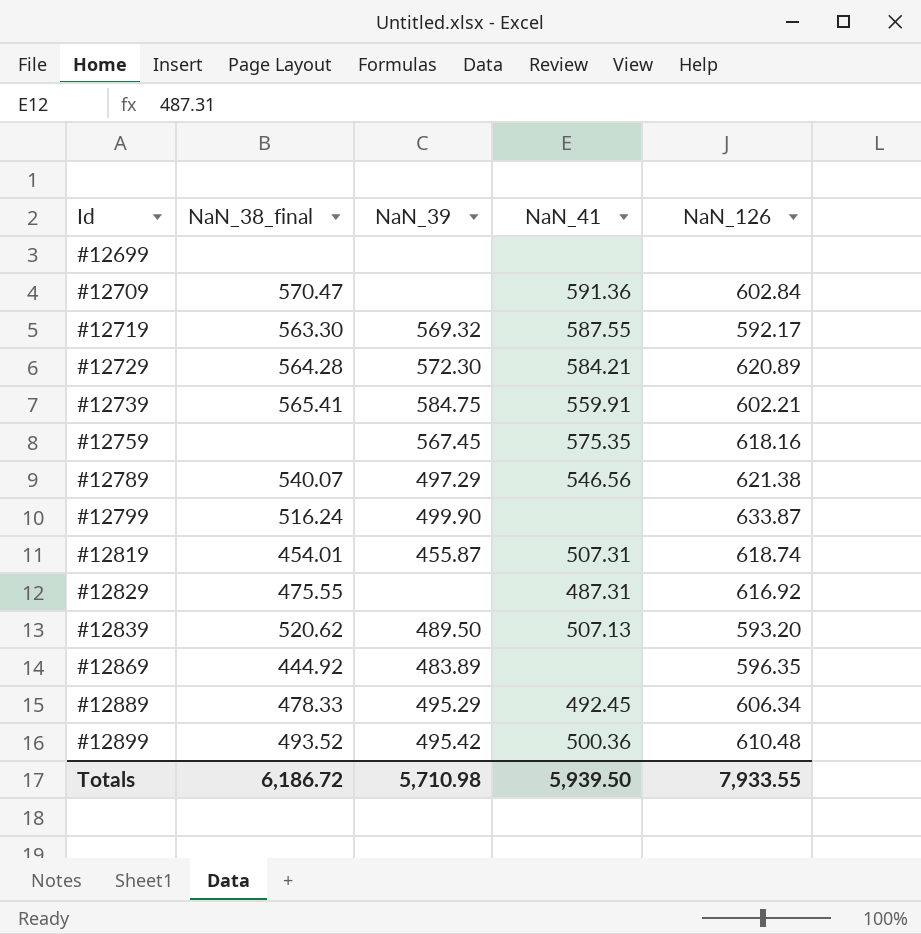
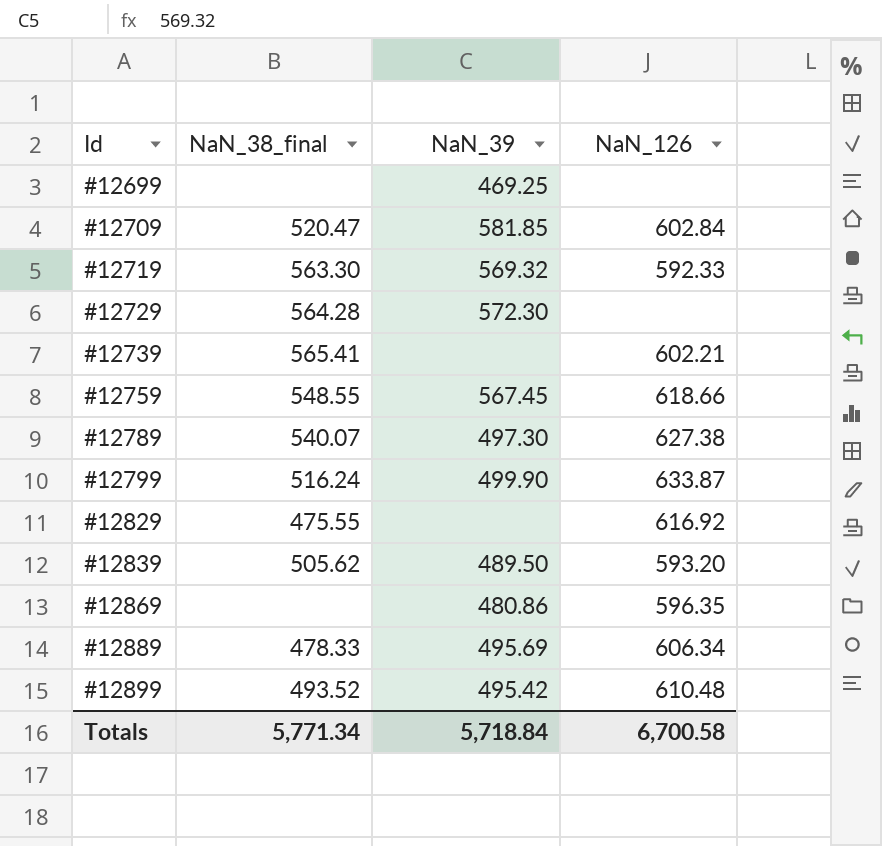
column NaN_41 | position: 4 -> none
row #12819: 454.01 | 455.87 | 507.31 | 618.74 -> none
#12699 | NaN_39: none -> 469.25
#12709 | NaN_38_final: 570.47 -> 520.47
#12709 | NaN_39: none -> 581.85
#12719 | NaN_126: 592.17 -> 592.33
#12729 | NaN_126: 620.89 -> none
#12739 | NaN_39: 584.75 -> none
#12759 | NaN_38_final: none -> 548.55
#12759 | NaN_126: 618.16 -> 618.66
#12789 | NaN_39: 497.29 -> 497.30
#12789 | NaN_126: 621.38 -> 627.38
#12839 | NaN_38_final: 520.62 -> 505.62
#12869 | NaN_38_final: 444.92 -> none
#12869 | NaN_39: 483.89 -> 480.86
#12889 | NaN_39: 495.29 -> 495.69
Totals | NaN_38_final: 6,186.72 -> 5,771.34
Totals | NaN_39: 5,710.98 -> 5,718.84
Totals | NaN_126: 7,933.55 -> 6,700.58

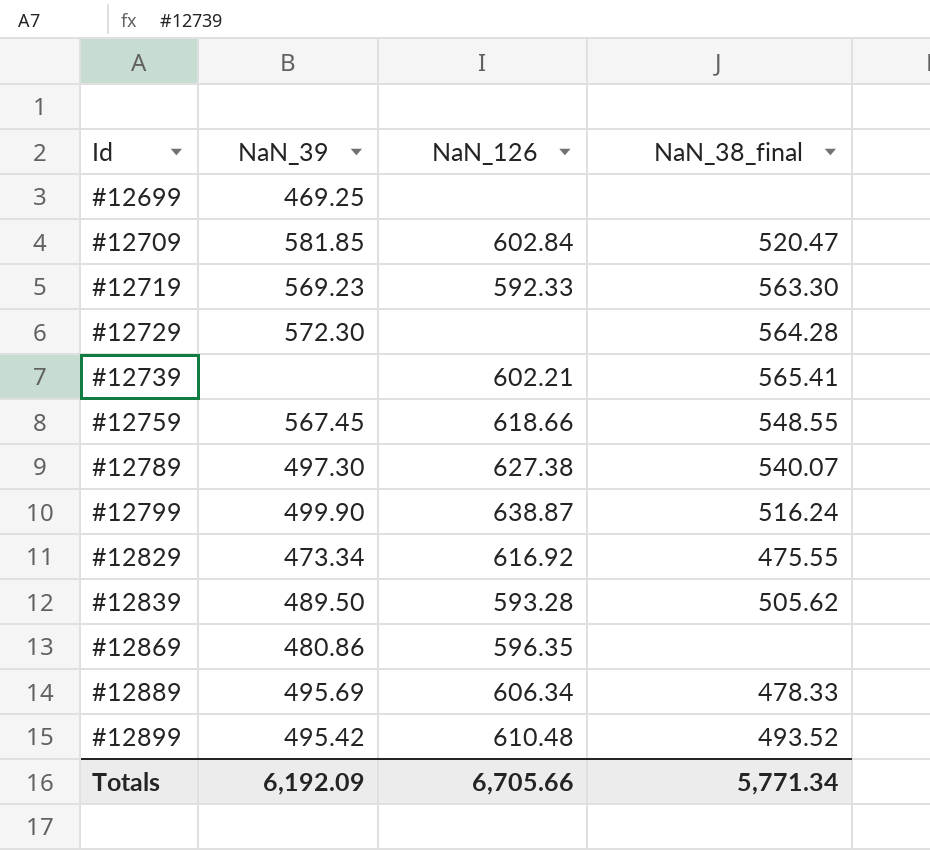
column NaN_38_final | position: 2 -> 4
#12719 | NaN_39: 569.32 -> 569.23
#12799 | NaN_126: 633.87 -> 638.87
#12829 | NaN_39: none -> 473.34
#12839 | NaN_126: 593.20 -> 593.28
Totals | NaN_39: 5,718.84 -> 6,192.09
Totals | NaN_126: 6,700.58 -> 6,705.66

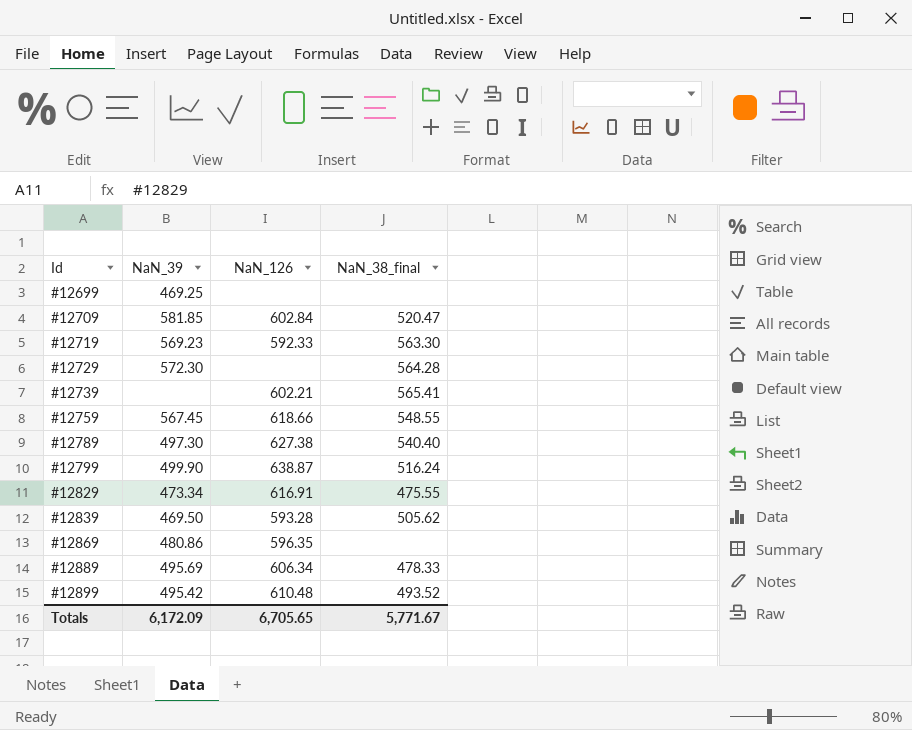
#12789 | NaN_38_final: 540.07 -> 540.40
#12829 | NaN_126: 616.92 -> 616.91
#12839 | NaN_39: 489.50 -> 469.50
Totals | NaN_39: 6,192.09 -> 6,172.09
Totals | NaN_126: 6,705.66 -> 6,705.65
Totals | NaN_38_final: 5,771.34 -> 5,771.67

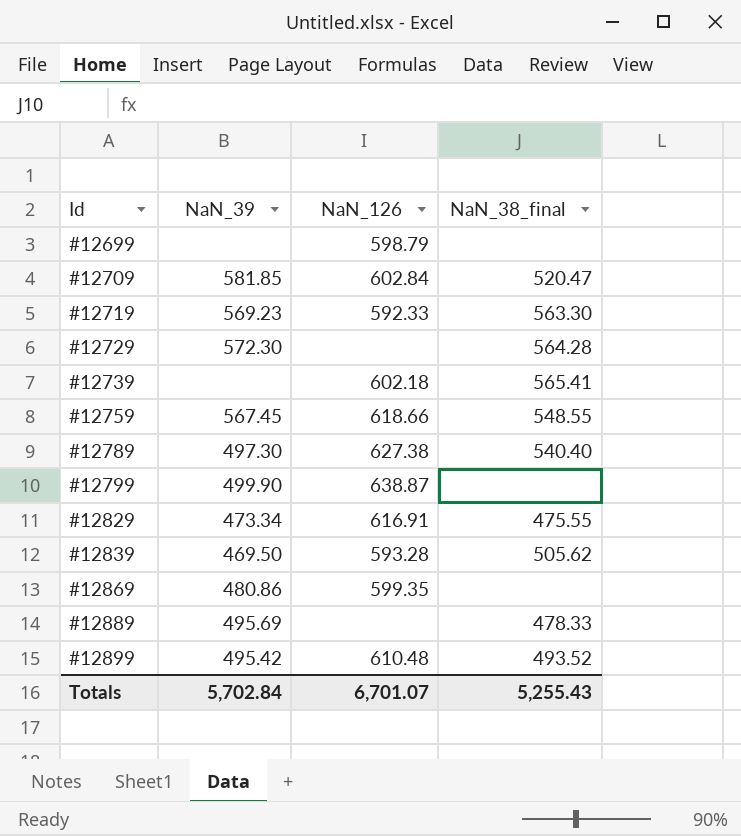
#12699 | NaN_39: 469.25 -> none
#12699 | NaN_126: none -> 598.79
#12739 | NaN_126: 602.21 -> 602.18
#12799 | NaN_38_final: 516.24 -> none
#12869 | NaN_126: 596.35 -> 599.35
#12889 | NaN_126: 606.34 -> none
Totals | NaN_39: 6,172.09 -> 5,702.84
Totals | NaN_126: 6,705.65 -> 6,701.07
Totals | NaN_38_final: 5,771.67 -> 5,255.43

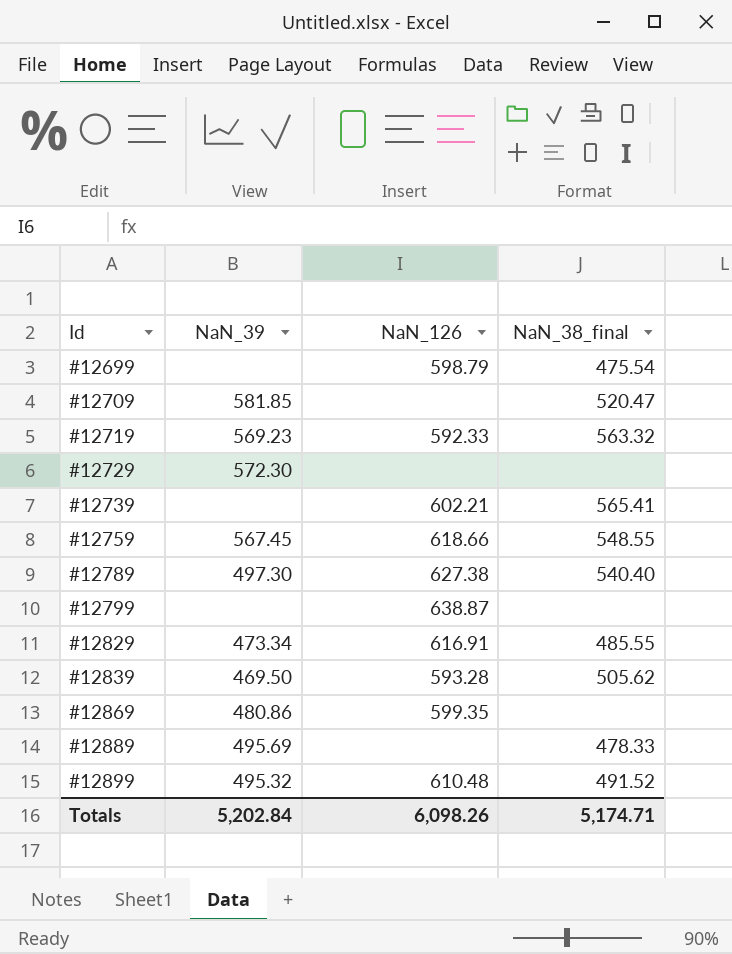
#12699 | NaN_38_final: none -> 475.54
#12709 | NaN_126: 602.84 -> none
#12719 | NaN_38_final: 563.30 -> 563.32
#12729 | NaN_38_final: 564.28 -> none
#12739 | NaN_126: 602.18 -> 602.21
#12799 | NaN_39: 499.90 -> none
#12829 | NaN_38_final: 475.55 -> 485.55
#12899 | NaN_39: 495.42 -> 495.32
#12899 | NaN_38_final: 493.52 -> 491.52
Totals | NaN_39: 5,702.84 -> 5,202.84
Totals | NaN_126: 6,701.07 -> 6,098.26
Totals | NaN_38_final: 5,255.43 -> 5,174.71

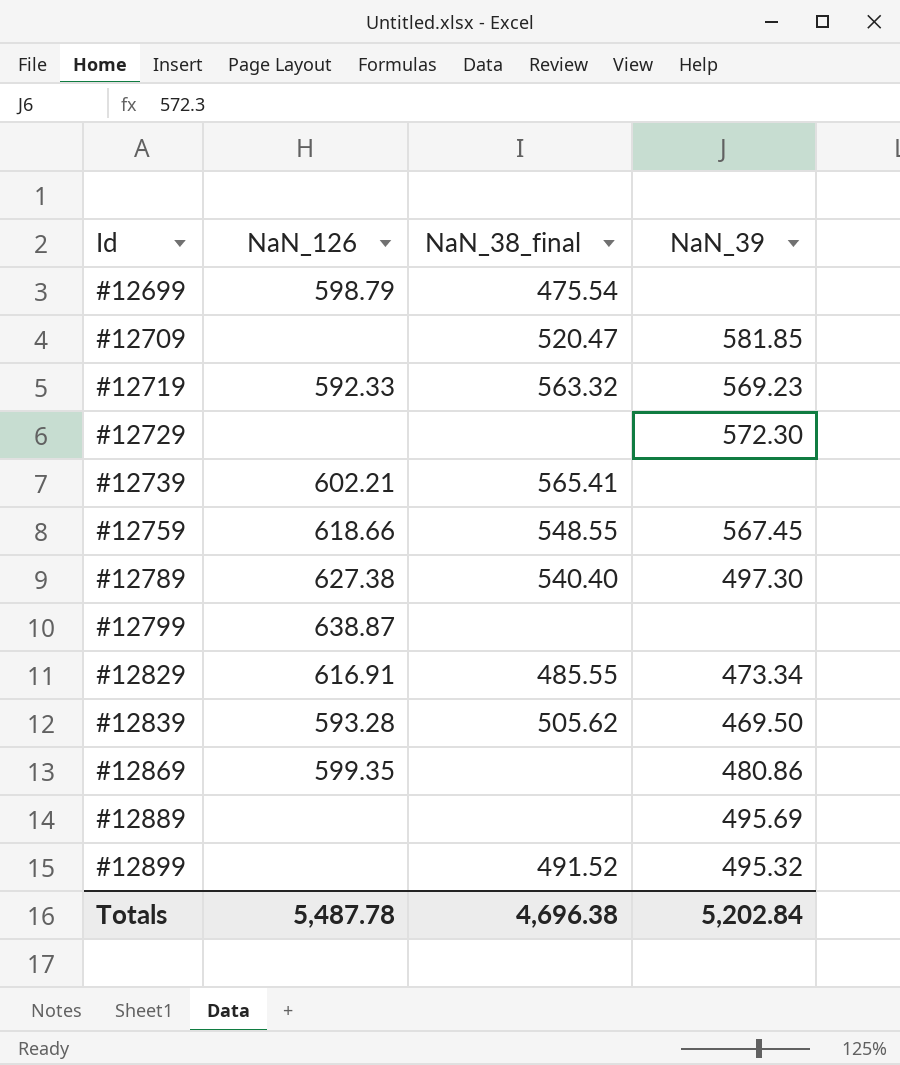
column NaN_39 | position: 2 -> 4
#12889 | NaN_38_final: 478.33 -> none
#12899 | NaN_126: 610.48 -> none
Totals | NaN_126: 6,098.26 -> 5,487.78
Totals | NaN_38_final: 5,174.71 -> 4,696.38

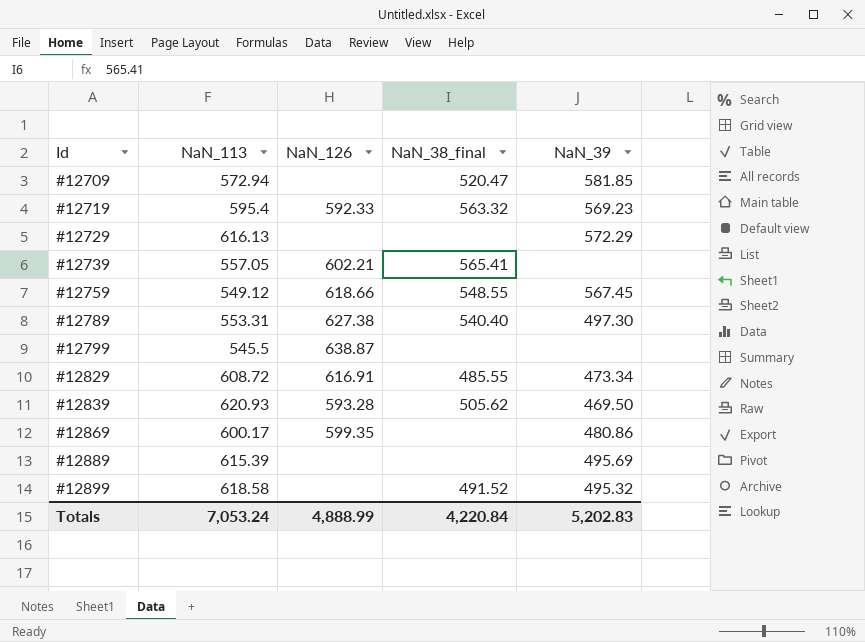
column NaN_113 | position: none -> 2
row #12699: 598.79 | 475.54 | none -> none
#12729 | NaN_39: 572.30 -> 572.29
Totals | NaN_126: 5,487.78 -> 4,888.99
Totals | NaN_38_final: 4,696.38 -> 4,220.84
Totals | NaN_39: 5,202.84 -> 5,202.83

